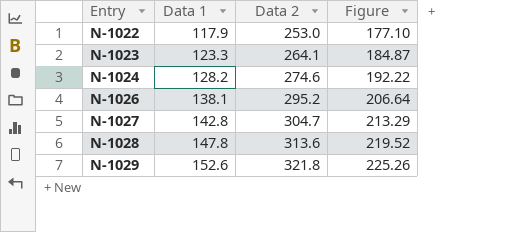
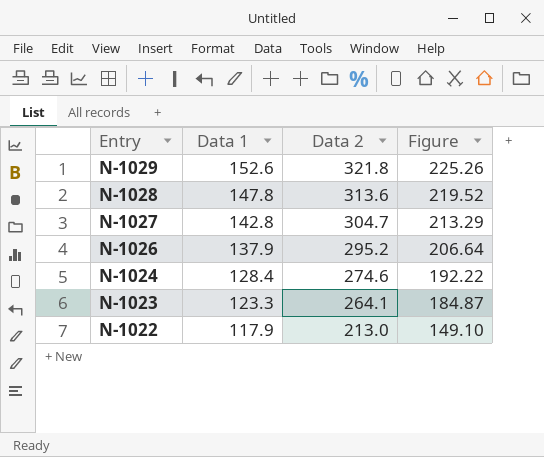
row order: Entry ascending -> Entry descending
N-1026 | Data 1: 138.1 -> 137.9
N-1024 | Data 1: 128.2 -> 128.4
N-1022 | Data 2: 253.0 -> 213.0
N-1022 | Figure: 177.10 -> 149.10

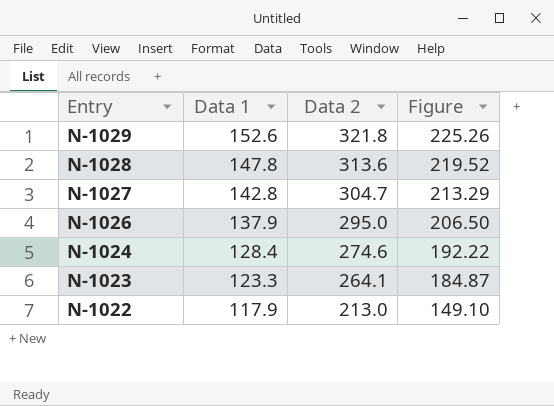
N-1026 | Data 2: 295.2 -> 295.0
N-1026 | Figure: 206.64 -> 206.50

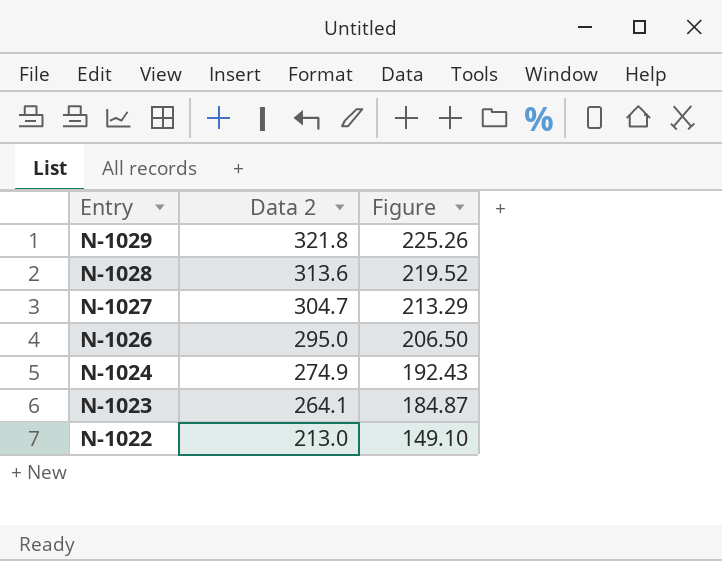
column Data 1 | position: 2 -> none
N-1024 | Data 2: 274.6 -> 274.9
N-1024 | Figure: 192.22 -> 192.43

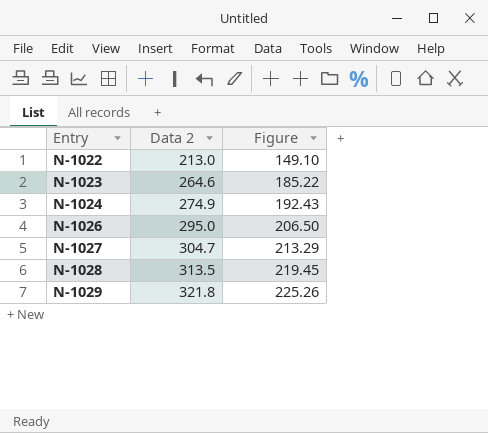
row order: Entry descending -> Entry ascending
N-1023 | Data 2: 264.1 -> 264.6
N-1023 | Figure: 184.87 -> 185.22
N-1028 | Data 2: 313.6 -> 313.5
N-1028 | Figure: 219.52 -> 219.45

